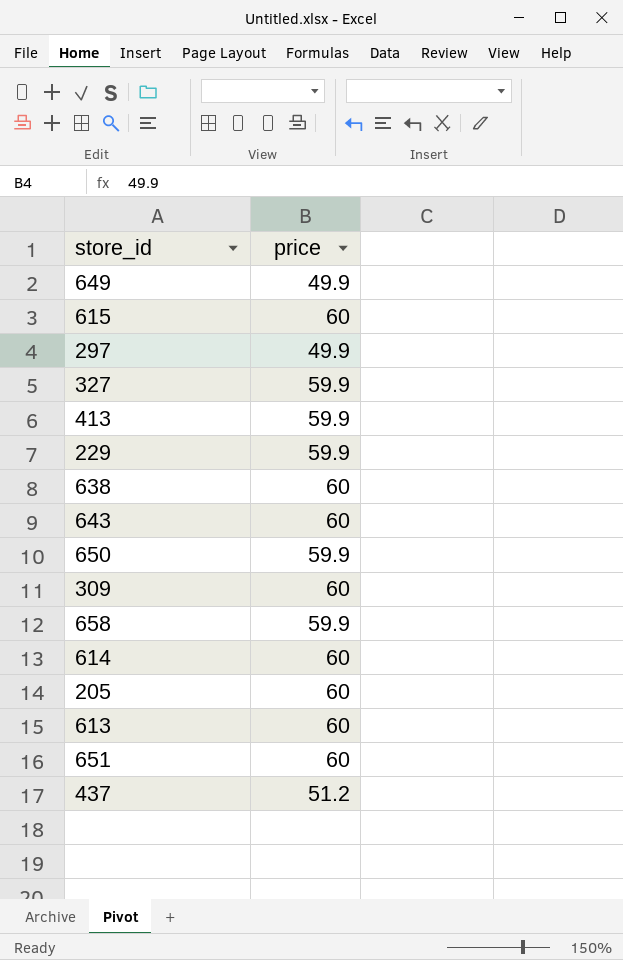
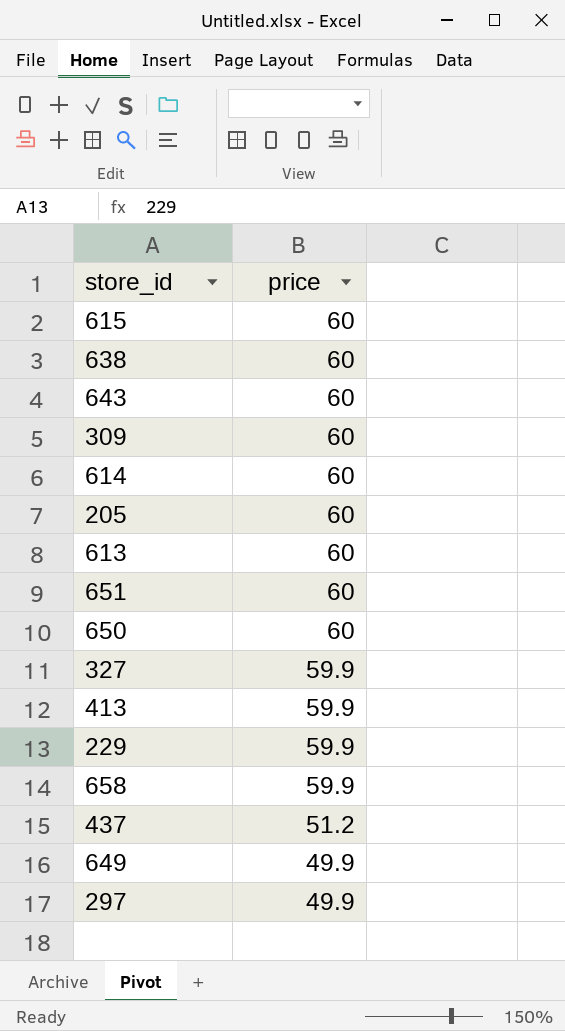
row order: none -> price descending
650 | price: 59.9 -> 60

